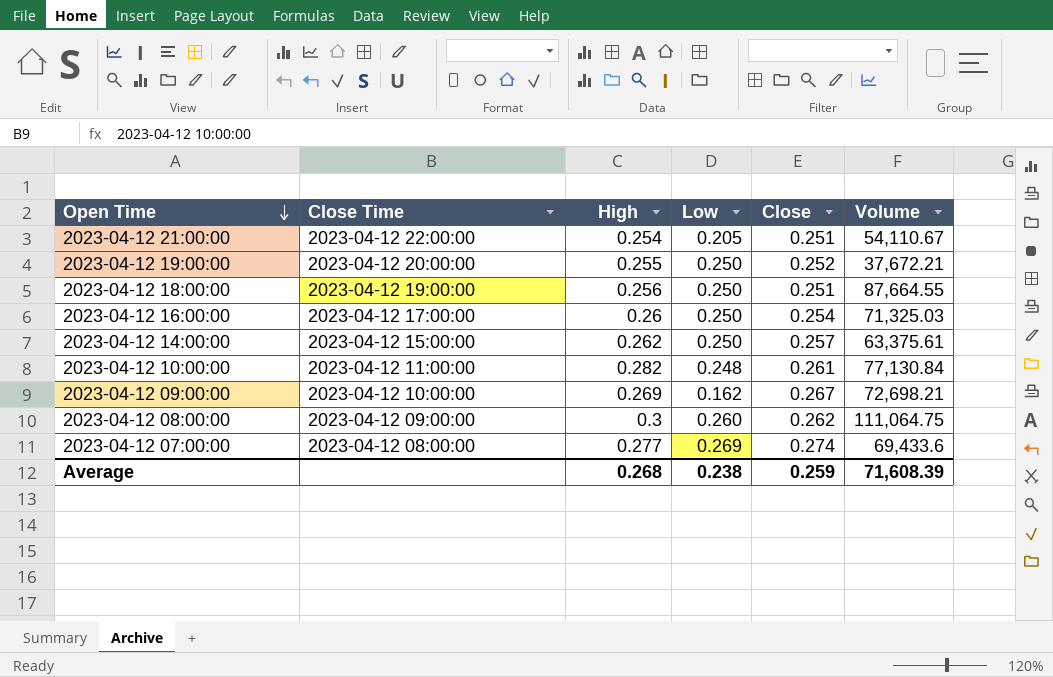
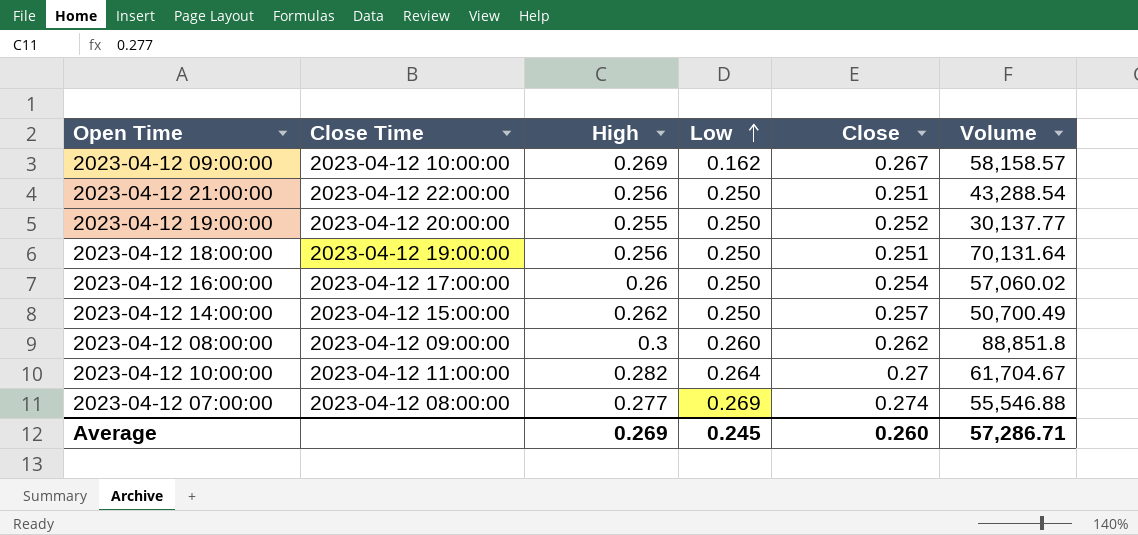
row order: Open Time descending -> Low ascending
2023-04-12 09:00:00 | Volume: 72,698.21 -> 58,158.57
2023-04-12 21:00:00 | High: 0.254 -> 0.256
2023-04-12 21:00:00 | Low: 0.205 -> 0.250
2023-04-12 21:00:00 | Volume: 54,110.67 -> 43,288.54
2023-04-12 19:00:00 | Volume: 37,672.21 -> 30,137.77
2023-04-12 18:00:00 | Volume: 87,664.55 -> 70,131.64
2023-04-12 16:00:00 | Volume: 71,325.03 -> 57,060.02
2023-04-12 14:00:00 | Volume: 63,375.61 -> 50,700.49
2023-04-12 08:00:00 | Volume: 111,064.75 -> 88,851.8
2023-04-12 10:00:00 | Low: 0.248 -> 0.264
2023-04-12 10:00:00 | Close: 0.261 -> 0.27
2023-04-12 10:00:00 | Volume: 77,130.84 -> 61,704.67
2023-04-12 07:00:00 | Volume: 69,433.6 -> 55,546.88
Average | High: 0.268 -> 0.269
Average | Low: 0.238 -> 0.245
Average | Close: 0.259 -> 0.260
Average | Volume: 71,608.39 -> 57,286.71

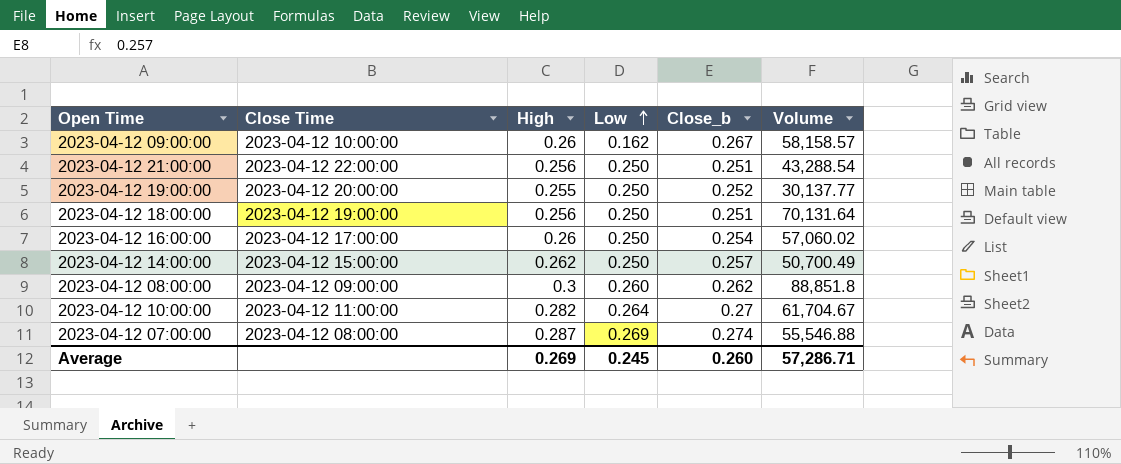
column name: Close -> Close_b
2023-04-12 09:00:00 | High: 0.269 -> 0.26
2023-04-12 07:00:00 | High: 0.277 -> 0.287

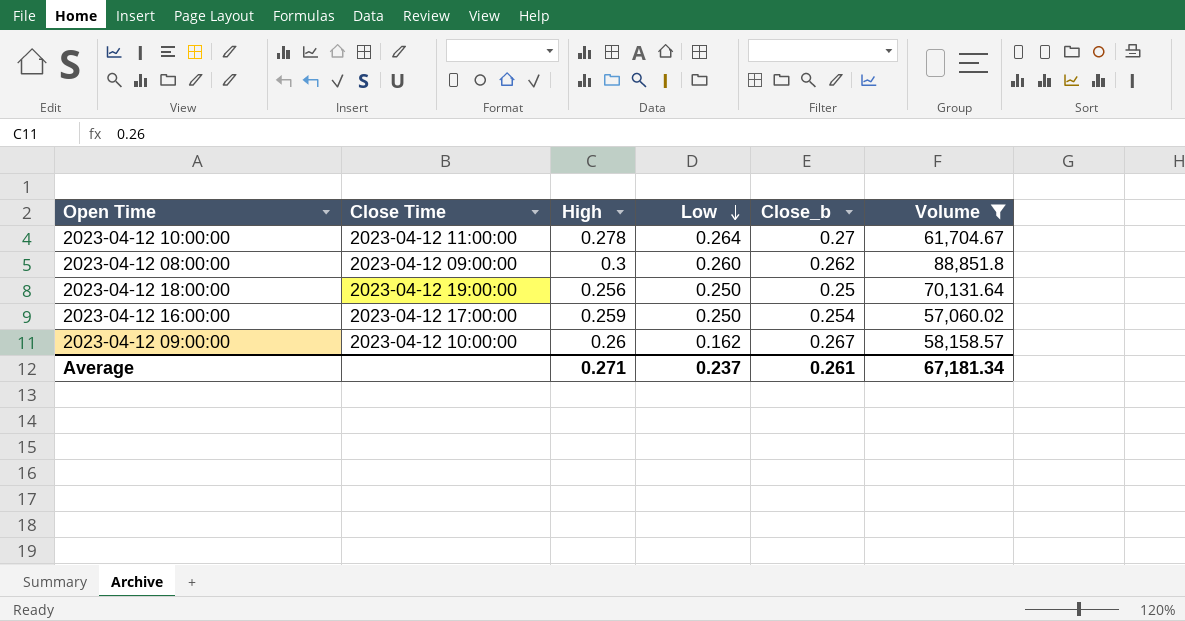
filter: none -> Volume >= 57,060.02
row order: Low ascending -> Low descending
2023-04-12 10:00:00 | High: 0.282 -> 0.278
2023-04-12 18:00:00 | Close_b: 0.251 -> 0.25
2023-04-12 16:00:00 | High: 0.26 -> 0.259
Average | High: 0.269 -> 0.271
Average | Low: 0.245 -> 0.237
Average | Close_b: 0.260 -> 0.261
Average | Volume: 57,286.71 -> 67,181.34

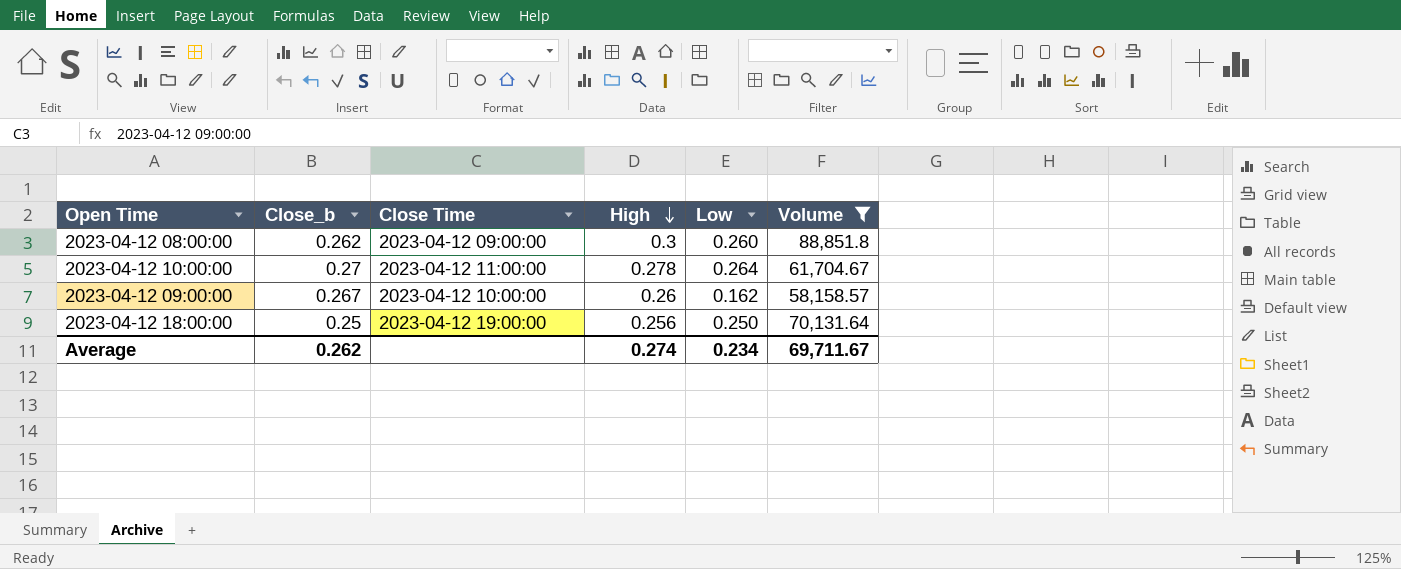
row order: Low descending -> High descending
column Close_b | position: 5 -> 2
row 2023-04-12 16:00:00: 2023-04-12 17:00:00 | 0.259 | 0.250 | 0.254 | 57,060.02 -> none
Average | Close_b: 0.261 -> 0.262
Average | High: 0.271 -> 0.274
Average | Low: 0.237 -> 0.234
Average | Volume: 67,181.34 -> 69,711.67

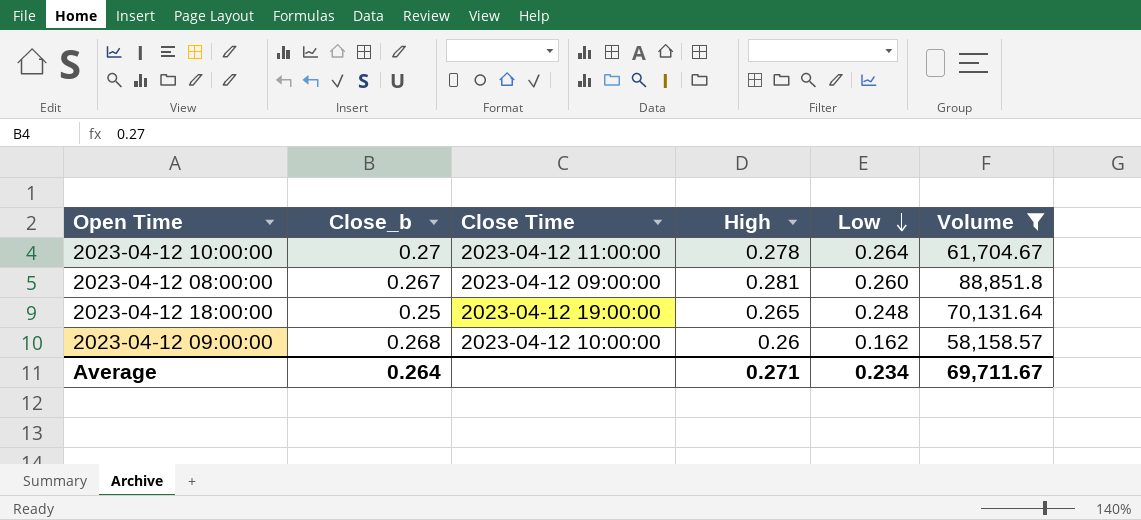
row order: High descending -> Low descending
2023-04-12 08:00:00 | Close_b: 0.262 -> 0.267
2023-04-12 08:00:00 | High: 0.3 -> 0.281
2023-04-12 18:00:00 | High: 0.256 -> 0.265
2023-04-12 18:00:00 | Low: 0.250 -> 0.248
2023-04-12 09:00:00 | Close_b: 0.267 -> 0.268
Average | Close_b: 0.262 -> 0.264
Average | High: 0.274 -> 0.271

